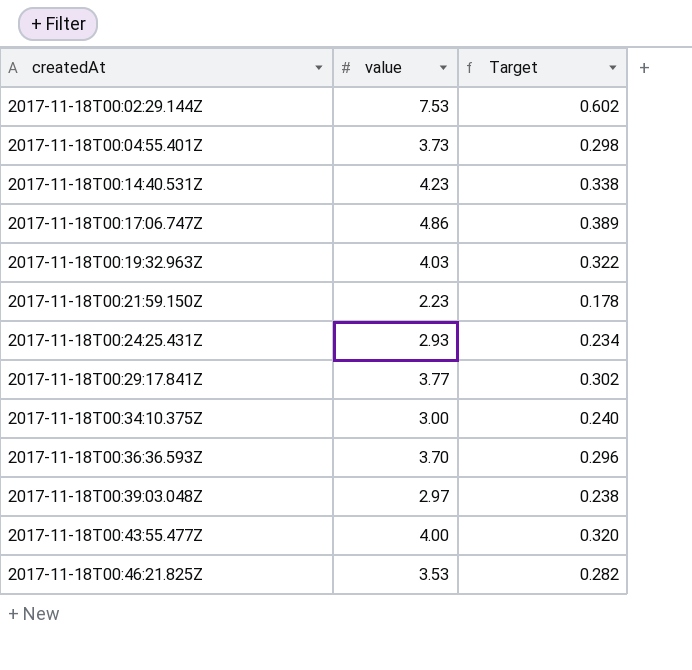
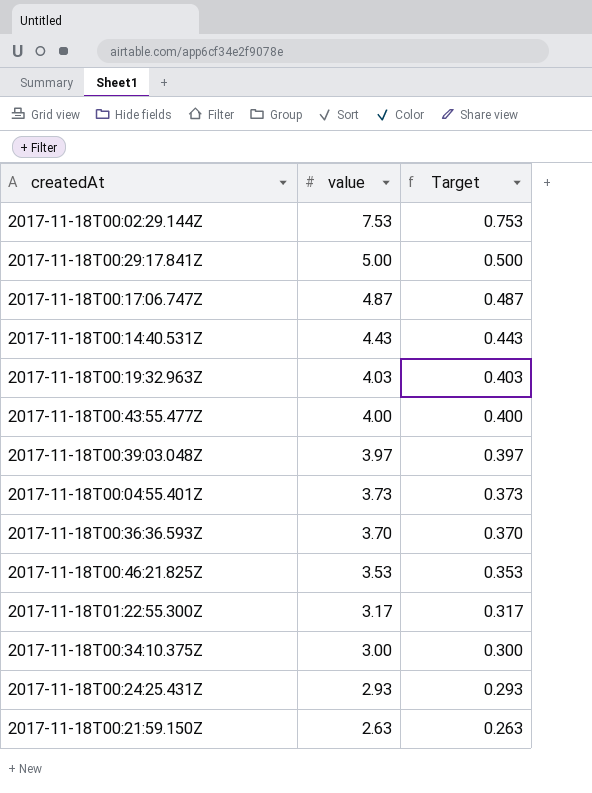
row order: createdAt ascending -> value descending
column Target | formula: [value] * 0.08 -> [value] * 0.1
2017-11-18T00:29:17.841Z | value: 3.77 -> 5.00
2017-11-18T00:17:06.747Z | value: 4.86 -> 4.87
2017-11-18T00:14:40.531Z | value: 4.23 -> 4.43
2017-11-18T00:39:03.048Z | value: 2.97 -> 3.97
row 2017-11-18T01:22:55.300Z: none -> 3.17 | 0.317
2017-11-18T00:21:59.150Z | value: 2.23 -> 2.63

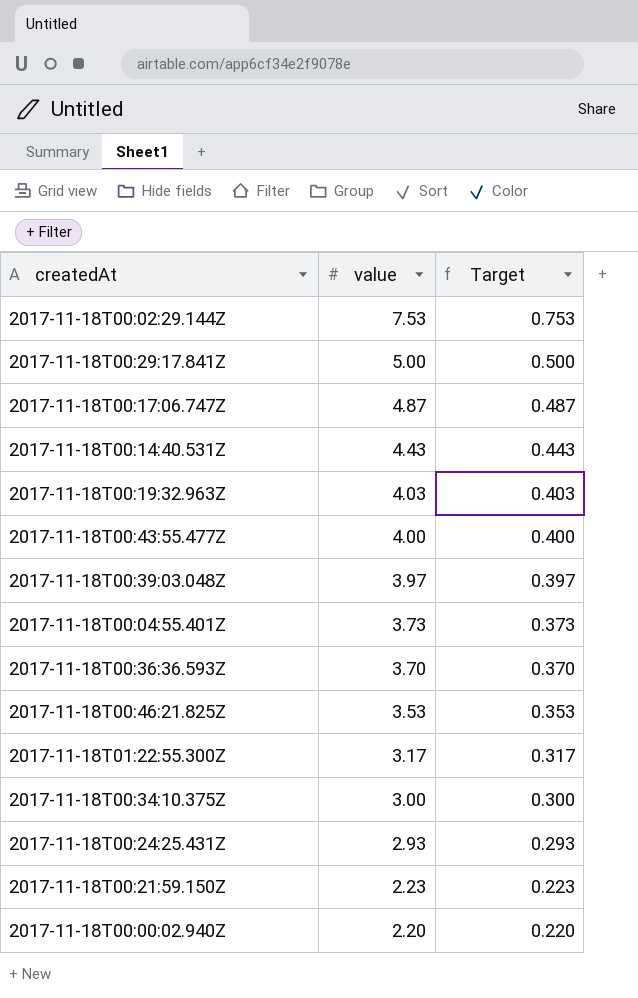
2017-11-18T00:21:59.150Z | value: 2.63 -> 2.23
2017-11-18T00:21:59.150Z | Target: 0.263 -> 0.223
row 2017-11-18T00:00:02.940Z: none -> 2.20 | 0.220

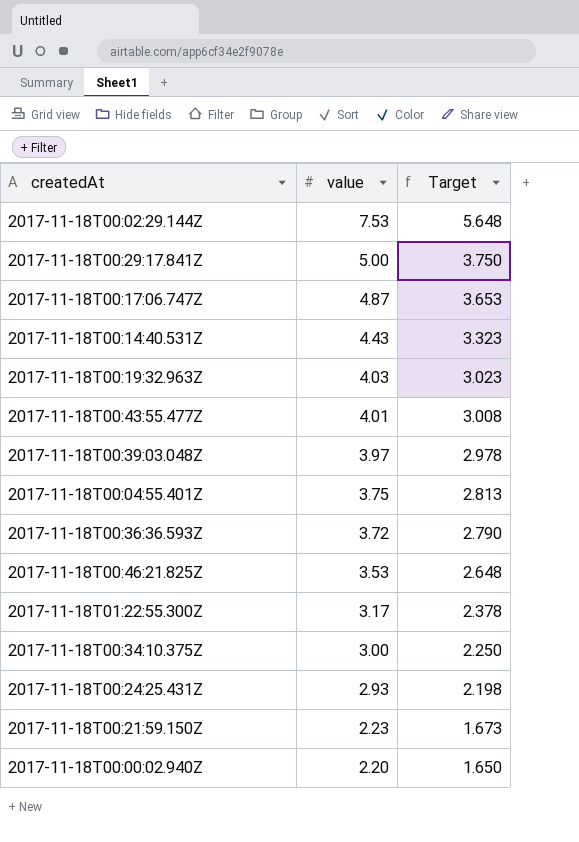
column Target | formula: [value] * 0.1 -> [value] * 0.75
2017-11-18T00:43:55.477Z | value: 4.00 -> 4.01
2017-11-18T00:04:55.401Z | value: 3.73 -> 3.75
2017-11-18T00:36:36.593Z | value: 3.70 -> 3.72

